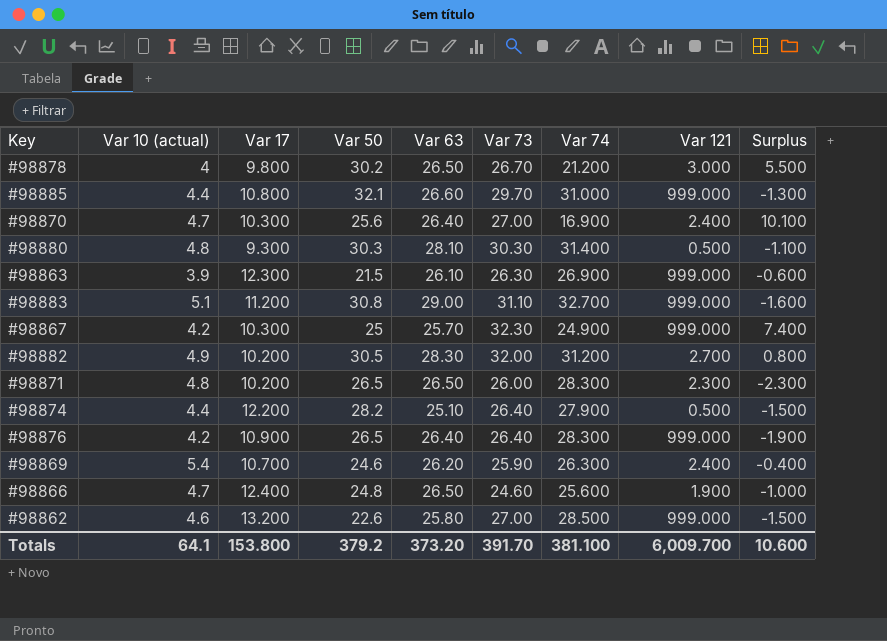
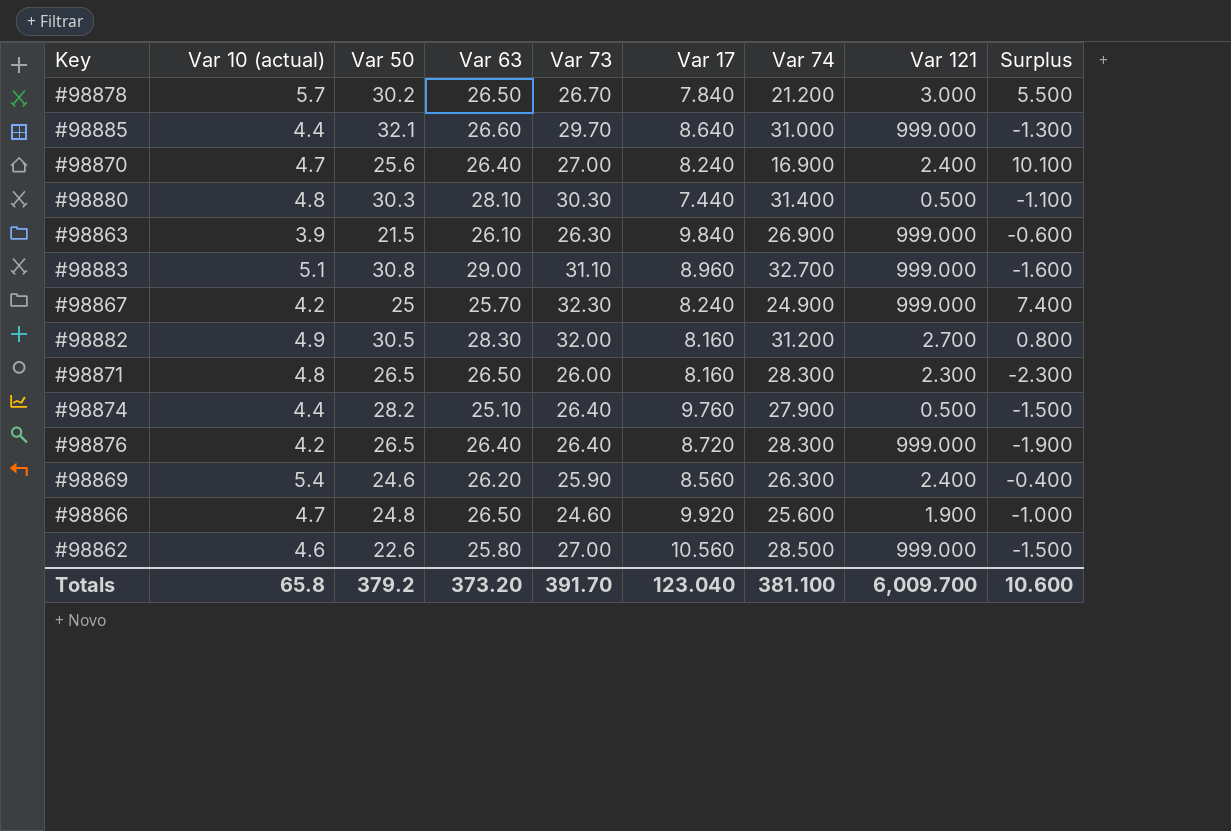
column Var 17 | position: 3 -> 6
#98878 | Var 10 (actual): 4 -> 5.7
#98878 | Var 17: 9.800 -> 7.840
#98885 | Var 17: 10.800 -> 8.640
#98870 | Var 17: 10.300 -> 8.240
#98880 | Var 17: 9.300 -> 7.440
#98863 | Var 17: 12.300 -> 9.840
#98883 | Var 17: 11.200 -> 8.960
#98867 | Var 17: 10.300 -> 8.240
#98882 | Var 17: 10.200 -> 8.160
#98871 | Var 17: 10.200 -> 8.160
#98874 | Var 17: 12.200 -> 9.760
#98876 | Var 17: 10.900 -> 8.720
#98869 | Var 17: 10.700 -> 8.560
#98866 | Var 17: 12.400 -> 9.920
#98862 | Var 17: 13.200 -> 10.560
Totals | Var 10 (actual): 64.1 -> 65.8
Totals | Var 17: 153.800 -> 123.040

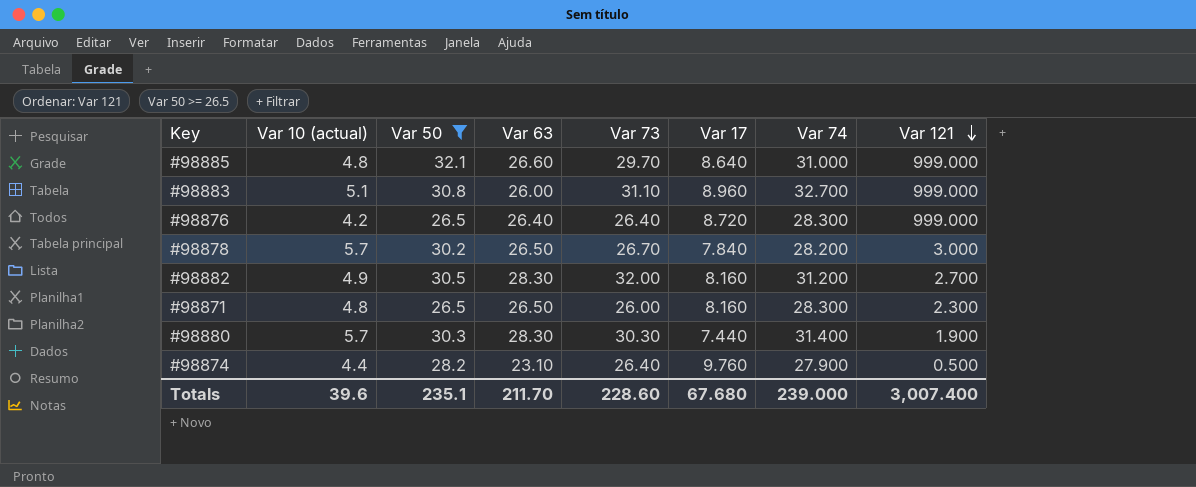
filter: none -> Var 50 >= 26.5
row order: none -> Var 121 descending
column Surplus | formula: [Var 73] - [Var 74] -> none
#98885 | Var 10 (actual): 4.4 -> 4.8
#98883 | Var 63: 29.00 -> 26.00
#98878 | Var 74: 21.200 -> 28.200
#98880 | Var 10 (actual): 4.8 -> 5.7
#98880 | Var 63: 28.10 -> 28.30
#98880 | Var 121: 0.500 -> 1.900
#98874 | Var 63: 25.10 -> 23.10
Totals | Var 10 (actual): 65.8 -> 39.6
Totals | Var 50: 379.2 -> 235.1
Totals | Var 63: 373.20 -> 211.70
Totals | Var 73: 391.70 -> 228.60
Totals | Var 17: 123.040 -> 67.680
Totals | Var 74: 381.100 -> 239.000
Totals | Var 121: 6,009.700 -> 3,007.400

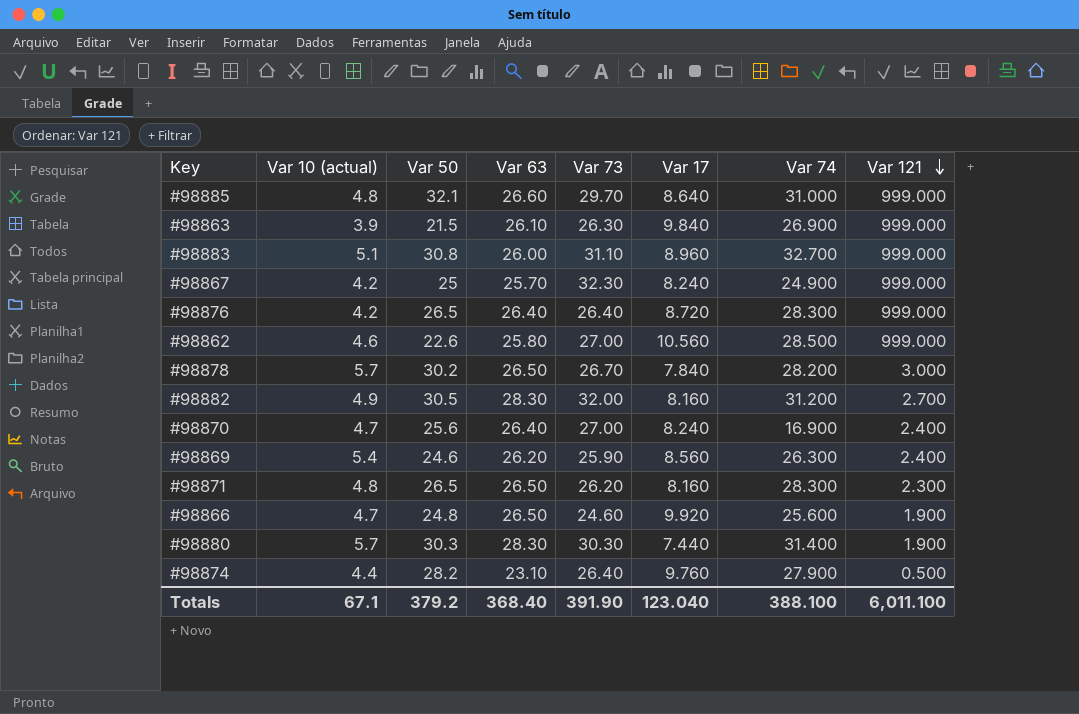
filter: Var 50 >= 26.5 -> none
#98871 | Var 73: 26.00 -> 26.20
Totals | Var 10 (actual): 39.6 -> 67.1
Totals | Var 50: 235.1 -> 379.2
Totals | Var 63: 211.70 -> 368.40
Totals | Var 73: 228.60 -> 391.90
Totals | Var 17: 67.680 -> 123.040
Totals | Var 74: 239.000 -> 388.100
Totals | Var 121: 3,007.400 -> 6,011.100

